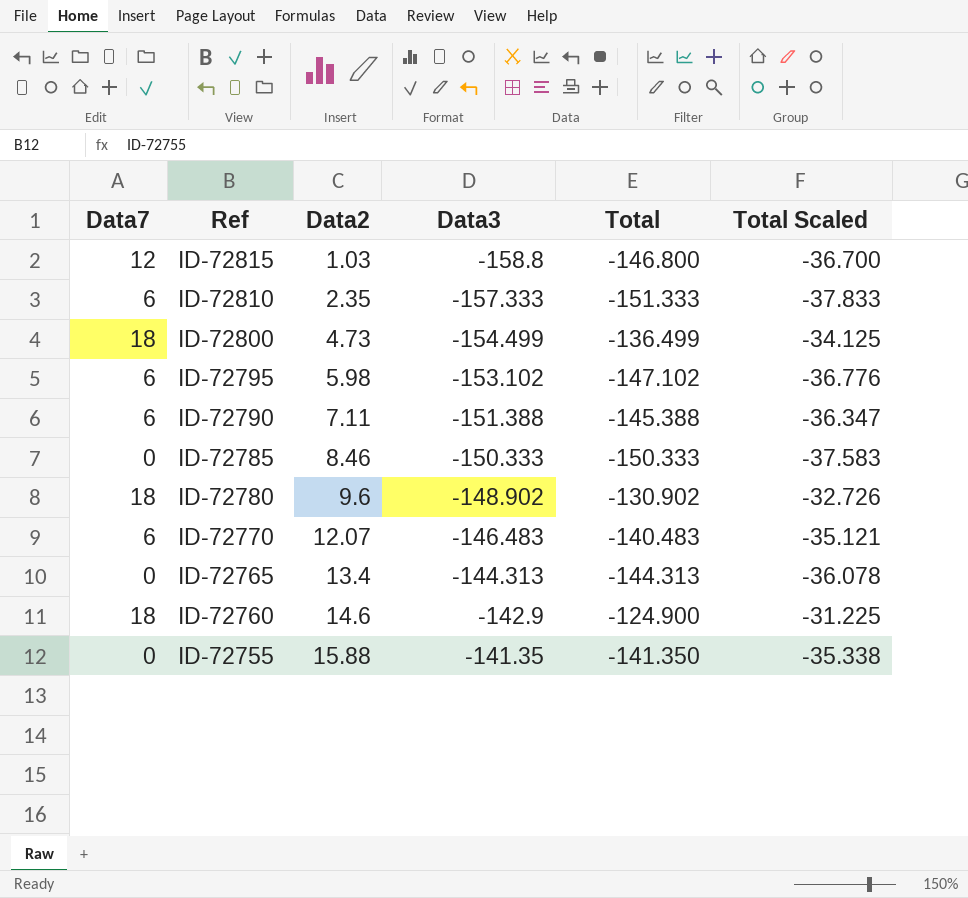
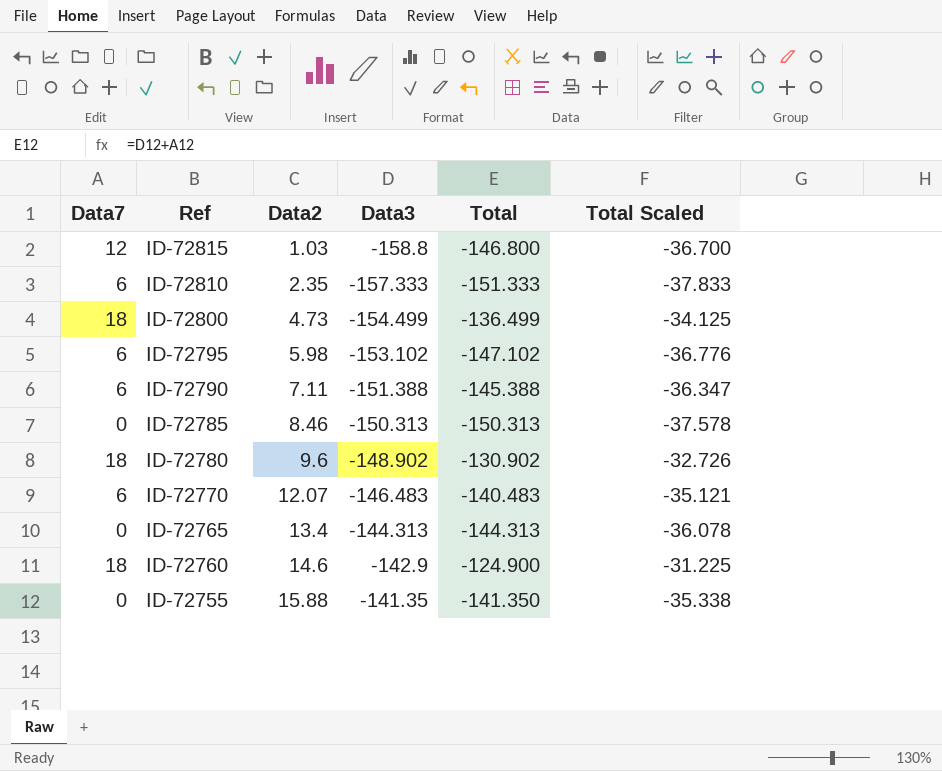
ID-72785 | Data3: -150.333 -> -150.313
ID-72785 | Total: -150.333 -> -150.313
ID-72785 | Total Scaled: -37.583 -> -37.578

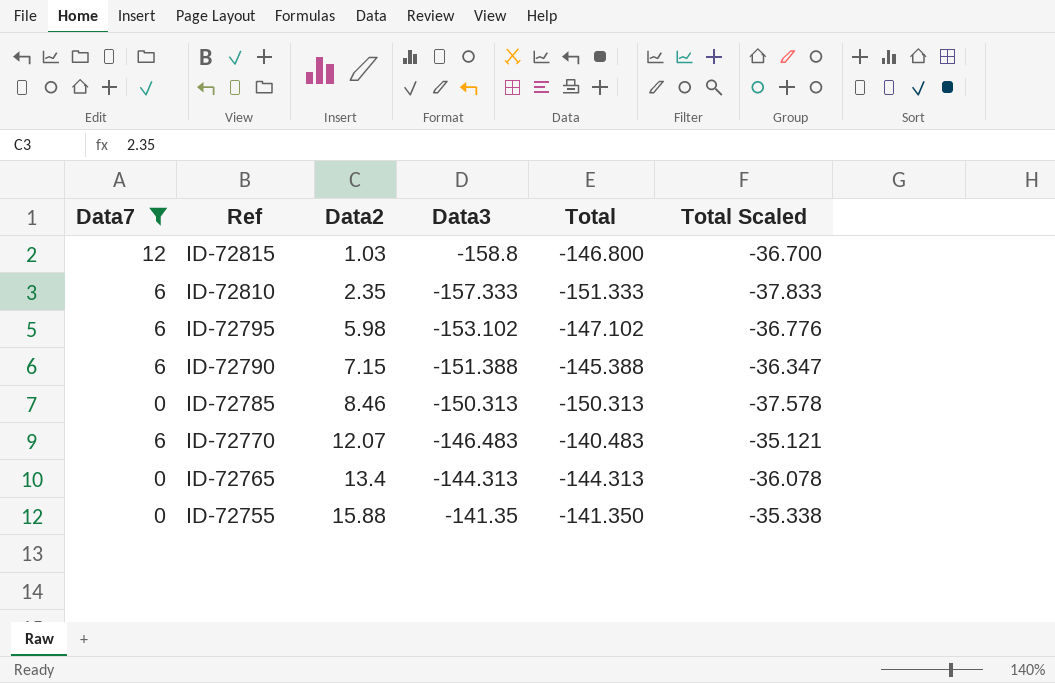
filter: none -> Data7 != 18
ID-72790 | Data2: 7.11 -> 7.15

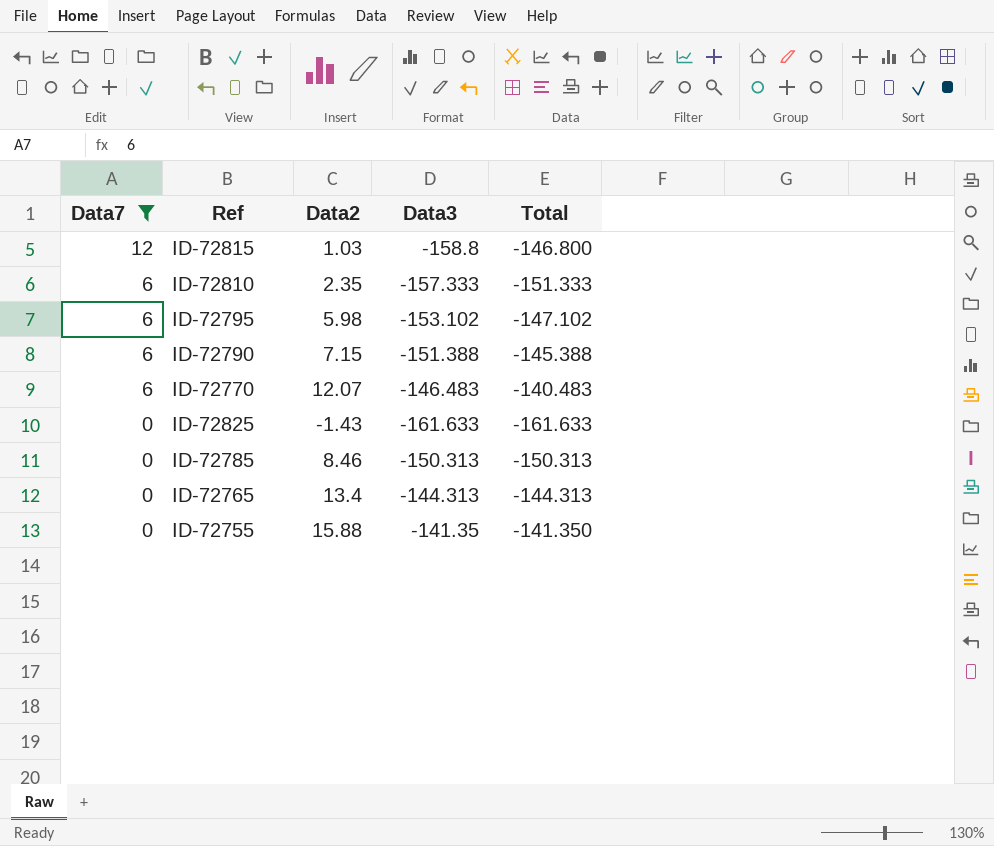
row order: Ref descending -> Data7 descending
column Total Scaled | formula: [Total] * 0.25 -> none
row ID-72825: none -> 0 | -1.43 | -161.633 | -161.633

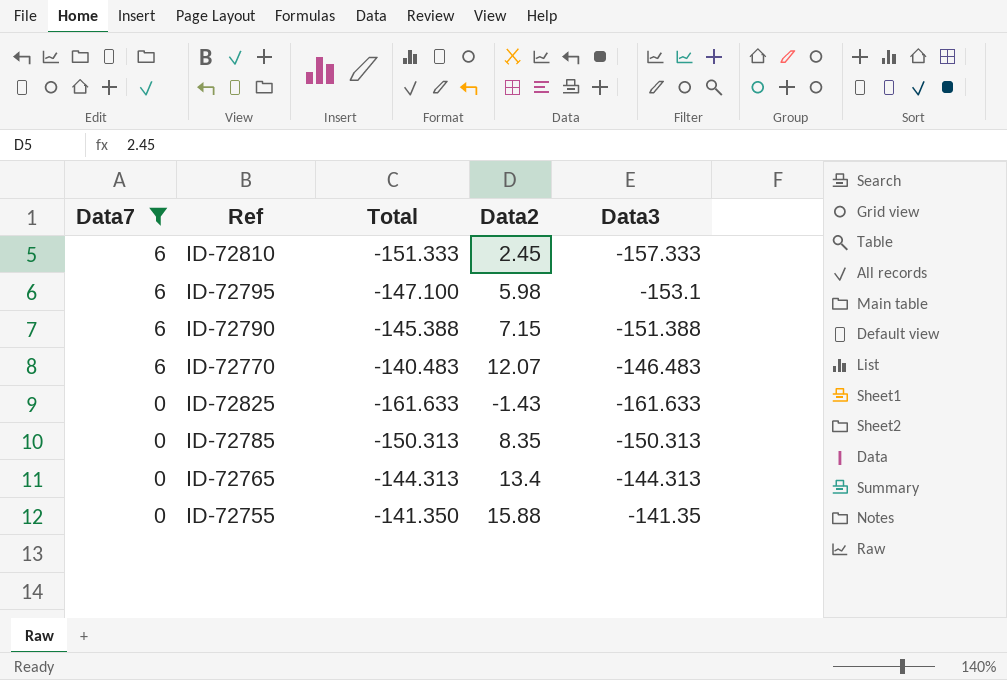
column Total | position: 5 -> 3
row ID-72815: 12 | 1.03 | -158.8 | -146.800 -> none
ID-72810 | Data2: 2.35 -> 2.45
ID-72795 | Total: -147.102 -> -147.100
ID-72795 | Data3: -153.102 -> -153.1
ID-72785 | Data2: 8.46 -> 8.35

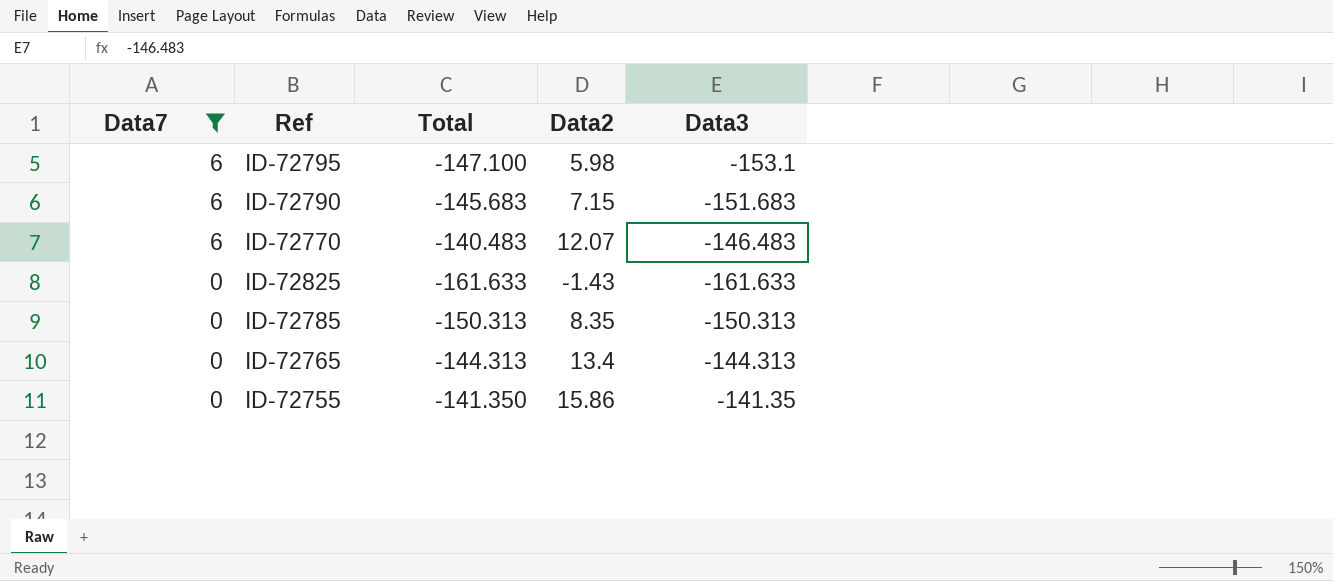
row ID-72810: 6 | -151.333 | 2.45 | -157.333 -> none
ID-72790 | Total: -145.388 -> -145.683
ID-72790 | Data3: -151.388 -> -151.683
ID-72755 | Data2: 15.88 -> 15.86

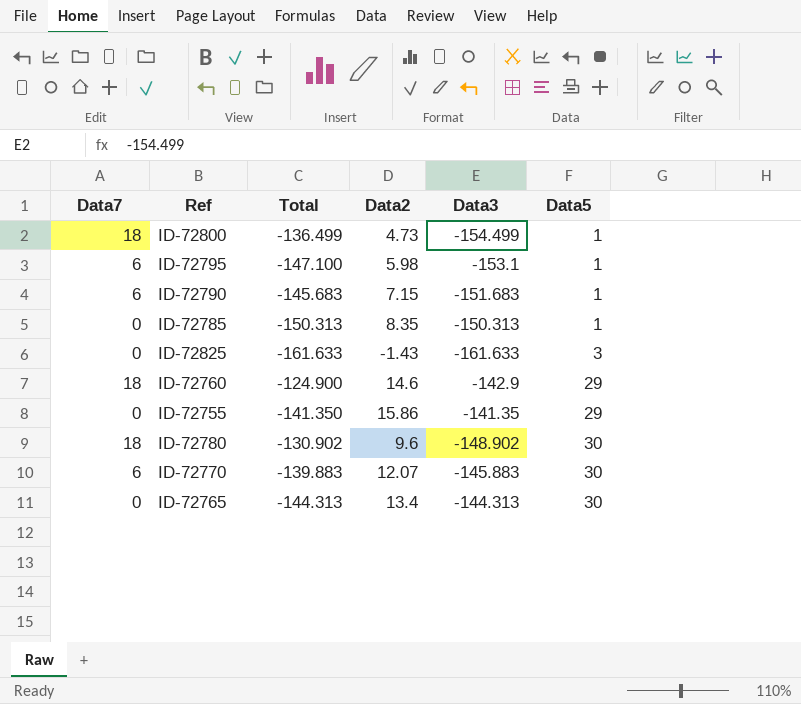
filter: Data7 != 18 -> none
row order: Data7 descending -> Data5 ascending
column Data5 | position: none -> 6
ID-72770 | Total: -140.483 -> -139.883
ID-72770 | Data3: -146.483 -> -145.883

